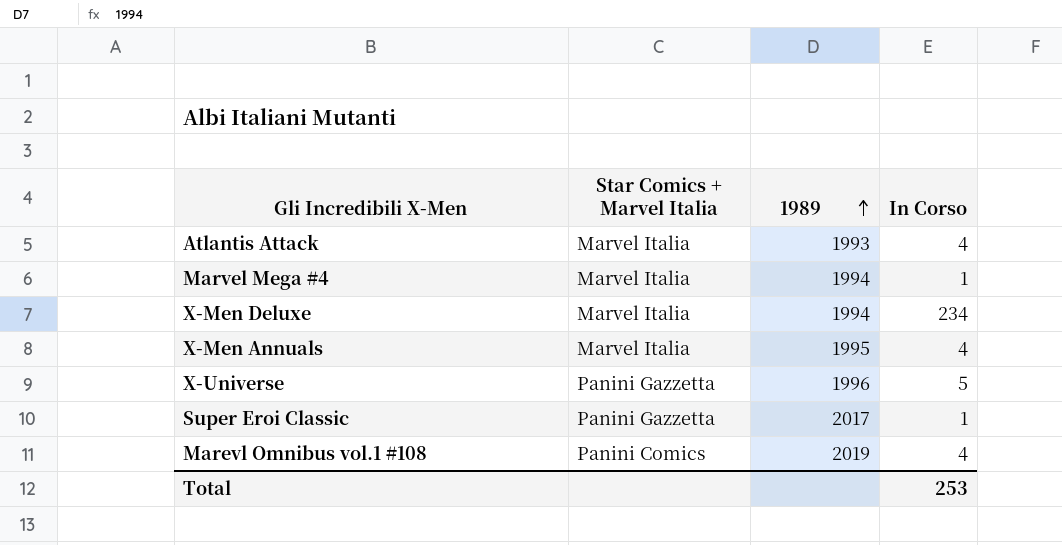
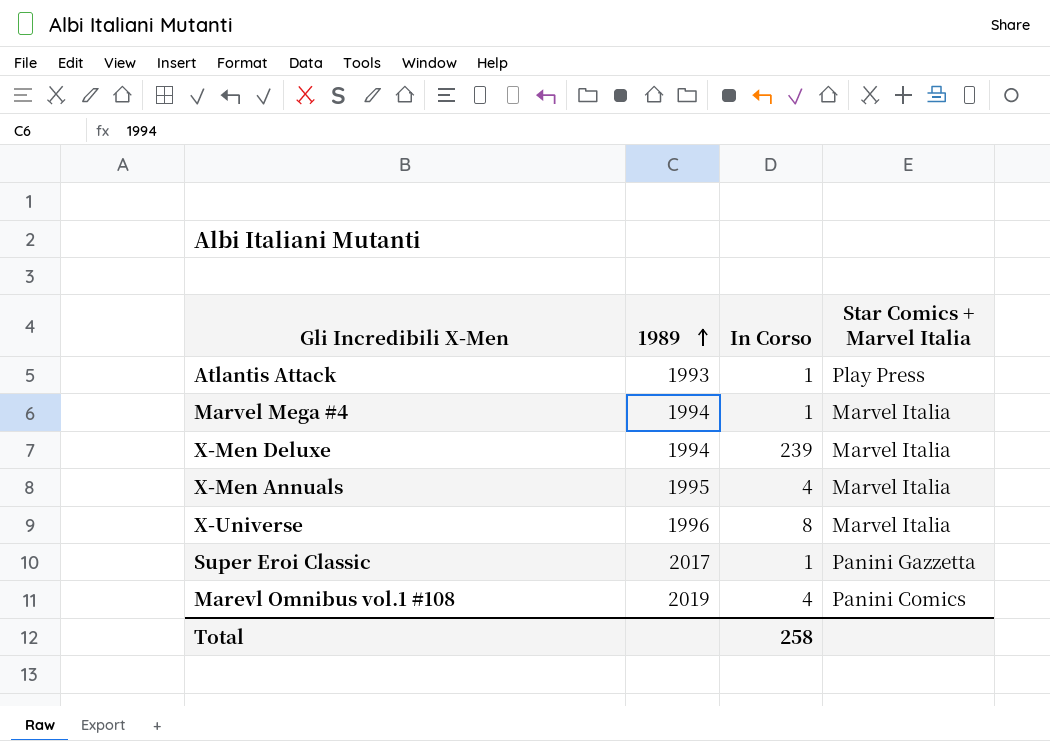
column Star Comics + Marvel Italia | position: 2 -> 4
Atlantis Attack | In Corso: 4 -> 1
Atlantis Attack | Star Comics + Marvel Italia: Marvel Italia -> Play Press
X-Men Deluxe | In Corso: 234 -> 239
X-Universe | In Corso: 5 -> 8
X-Universe | Star Comics + Marvel Italia: Panini Gazzetta -> Marvel Italia
Total | In Corso: 253 -> 258

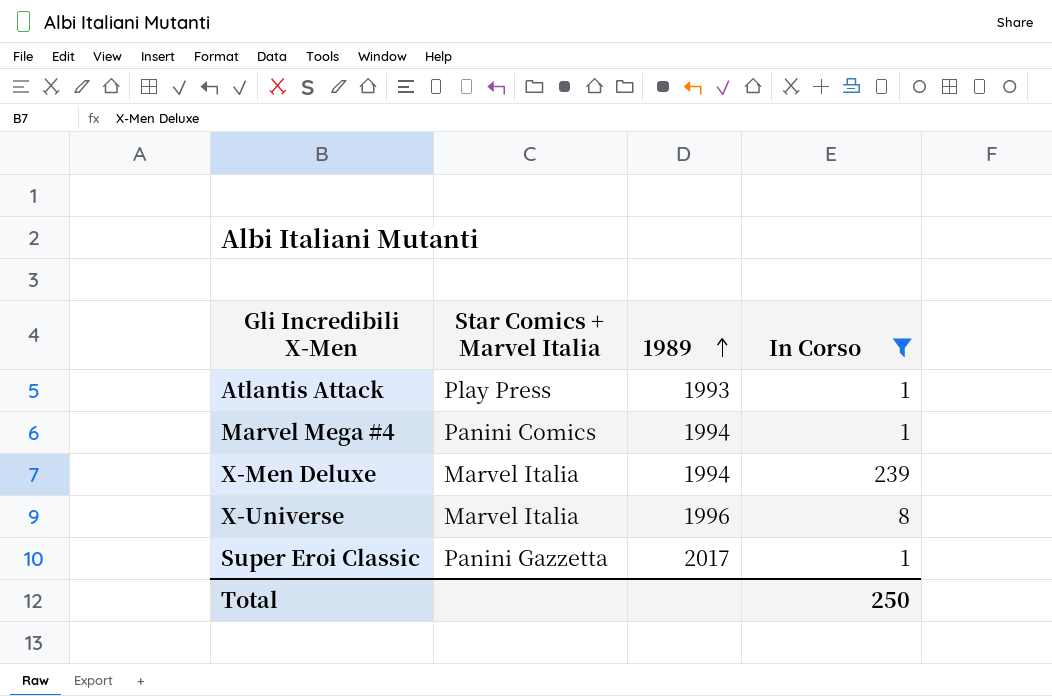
filter: none -> In Corso != 4
column Star Comics + Marvel Italia | position: 4 -> 2
Marvel Mega #4 | Star Comics + Marvel Italia: Marvel Italia -> Panini Comics
Total | In Corso: 258 -> 250

